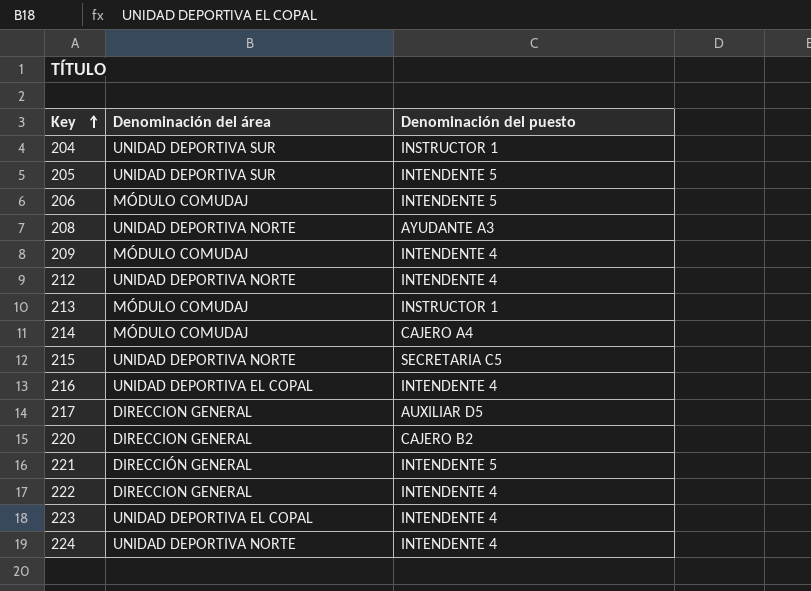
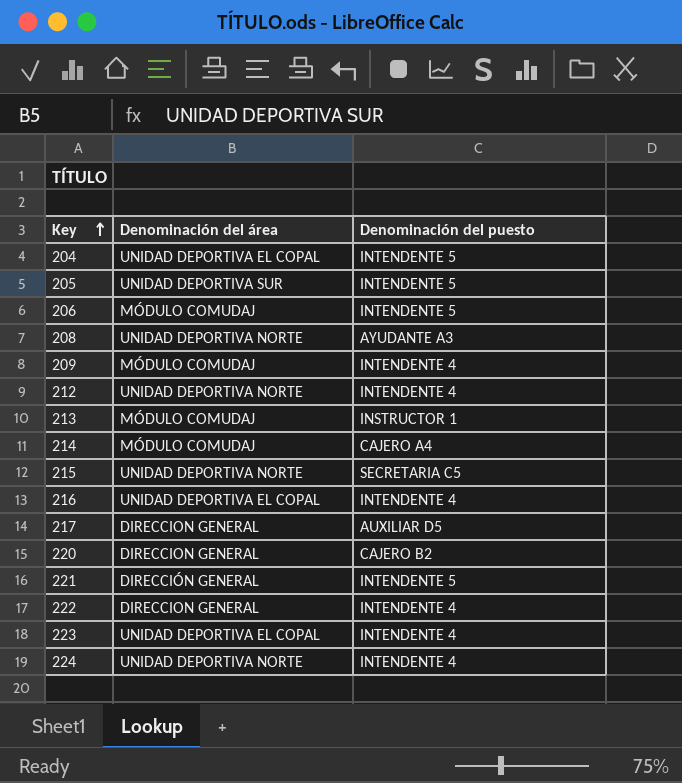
204 | Denominación del área: UNIDAD DEPORTIVA SUR -> UNIDAD DEPORTIVA EL COPAL
204 | Denominación del puesto: INSTRUCTOR 1 -> INTENDENTE 5

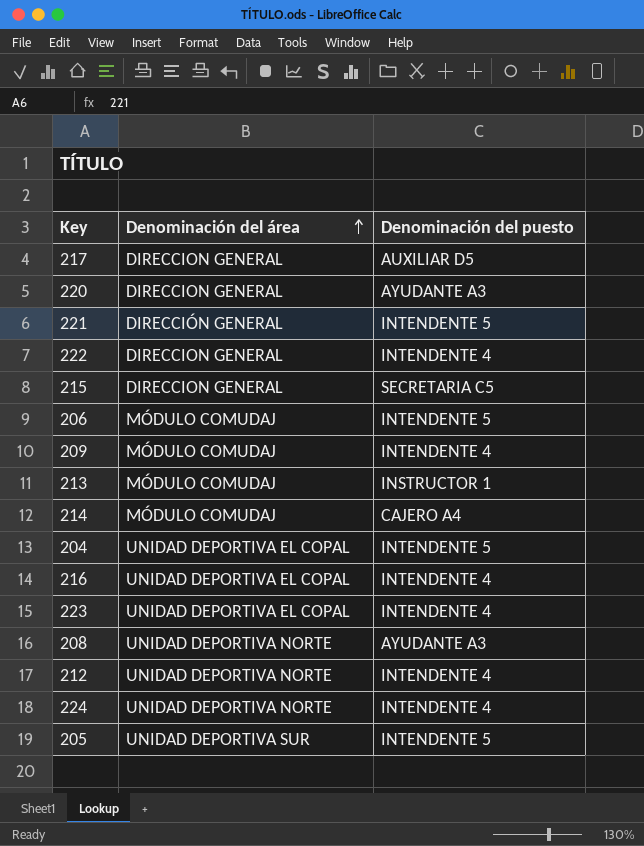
row order: Key ascending -> Denominación del área ascending
220 | Denominación del puesto: CAJERO B2 -> AYUDANTE A3
215 | Denominación del área: UNIDAD DEPORTIVA NORTE -> DIRECCION GENERAL

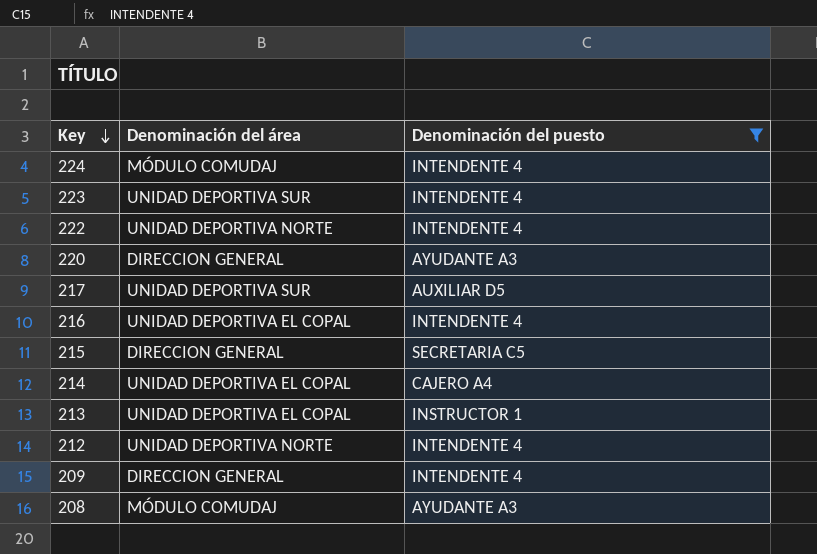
filter: none -> Denominación del puesto != INTENDENTE 5
row order: Denominación del área ascending -> Key descending
224 | Denominación del área: UNIDAD DEPORTIVA NORTE -> MÓDULO COMUDAJ
223 | Denominación del área: UNIDAD DEPORTIVA EL COPAL -> UNIDAD DEPORTIVA SUR
222 | Denominación del área: DIRECCION GENERAL -> UNIDAD DEPORTIVA NORTE
217 | Denominación del área: DIRECCION GENERAL -> UNIDAD DEPORTIVA SUR
214 | Denominación del área: MÓDULO COMUDAJ -> UNIDAD DEPORTIVA EL COPAL
213 | Denominación del área: MÓDULO COMUDAJ -> UNIDAD DEPORTIVA EL COPAL
209 | Denominación del área: MÓDULO COMUDAJ -> DIRECCION GENERAL
208 | Denominación del área: UNIDAD DEPORTIVA NORTE -> MÓDULO COMUDAJ

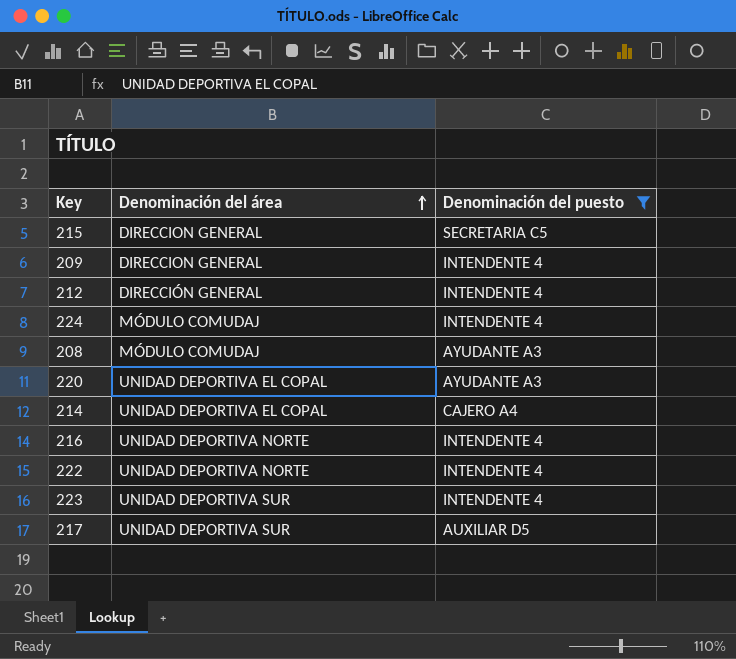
row order: Key descending -> Denominación del área ascending
row 213: UNIDAD DEPORTIVA EL COPAL | INSTRUCTOR 1 -> none
212 | Denominación del área: UNIDAD DEPORTIVA NORTE -> DIRECCIÓN GENERAL
220 | Denominación del área: DIRECCION GENERAL -> UNIDAD DEPORTIVA EL COPAL
216 | Denominación del área: UNIDAD DEPORTIVA EL COPAL -> UNIDAD DEPORTIVA NORTE

